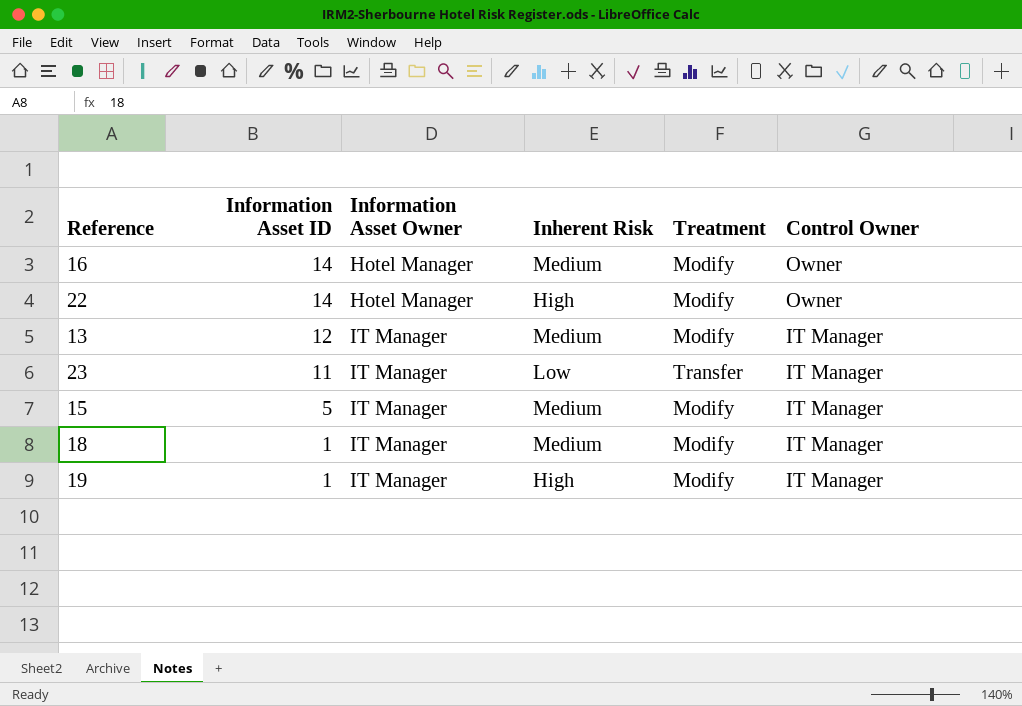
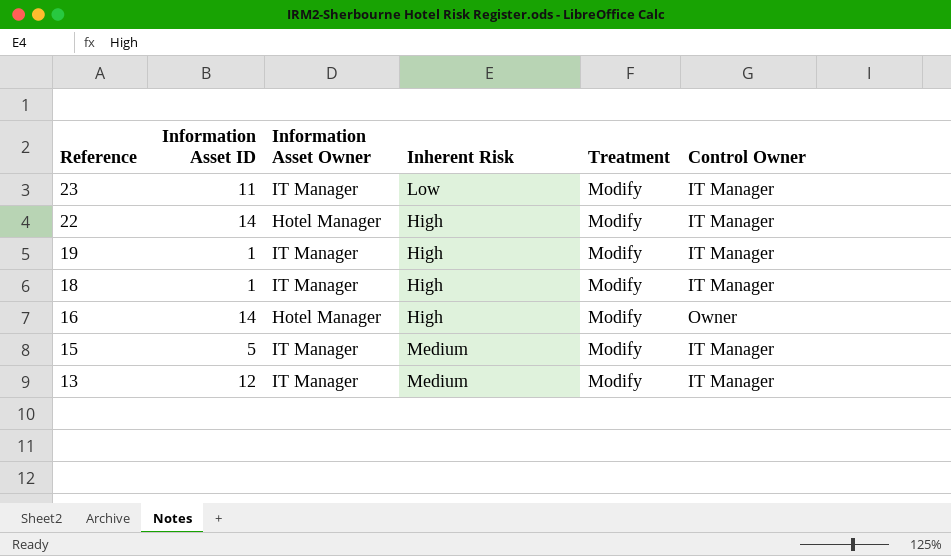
row order: Information Asset ID descending -> Reference descending
23 | Treatment: Transfer -> Modify
22 | Control Owner: Owner -> IT Manager
18 | Inherent Risk: Medium -> High
16 | Inherent Risk: Medium -> High

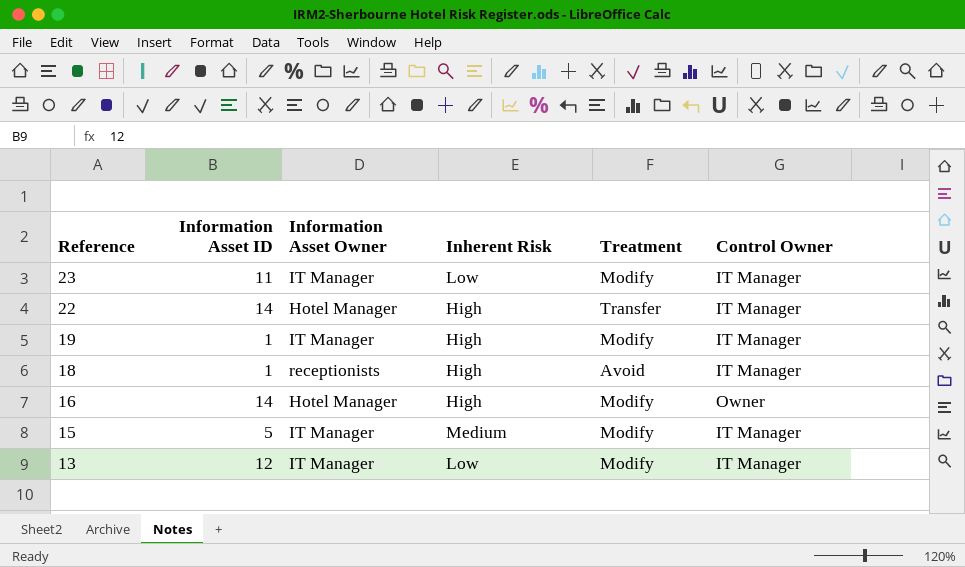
22 | Treatment: Modify -> Transfer
18 | Information Asset Owner: IT Manager -> receptionists
18 | Treatment: Modify -> Avoid
13 | Inherent Risk: Medium -> Low

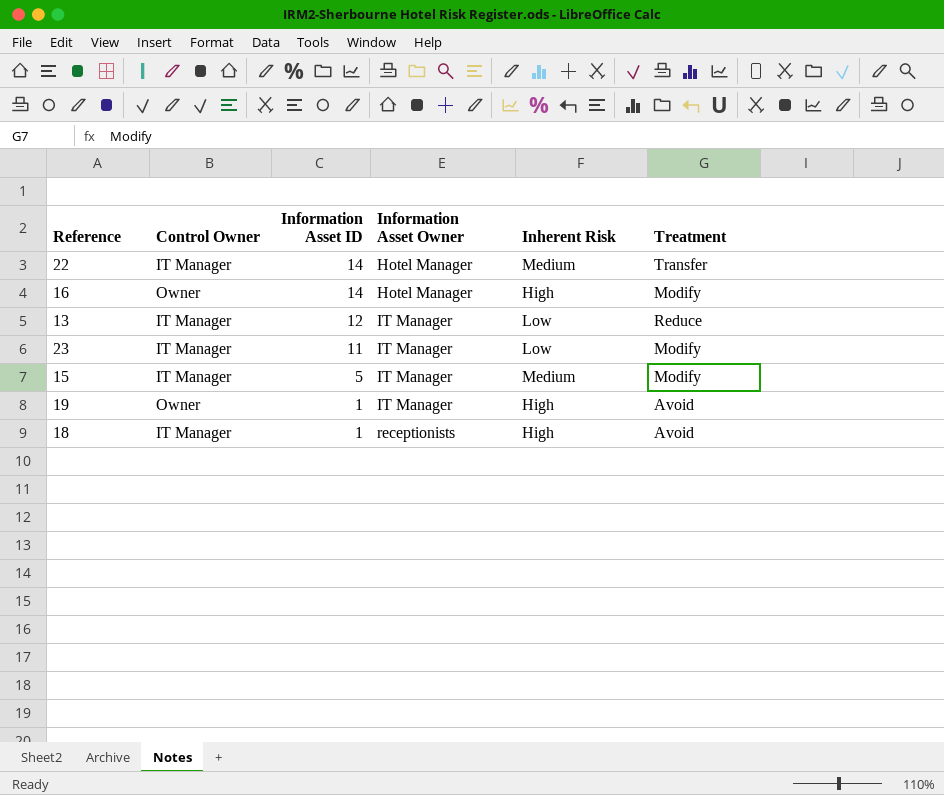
row order: Reference descending -> Information Asset ID descending
column Control Owner | position: 6 -> 2
22 | Inherent Risk: High -> Medium
13 | Treatment: Modify -> Reduce
19 | Control Owner: IT Manager -> Owner
19 | Treatment: Modify -> Avoid

